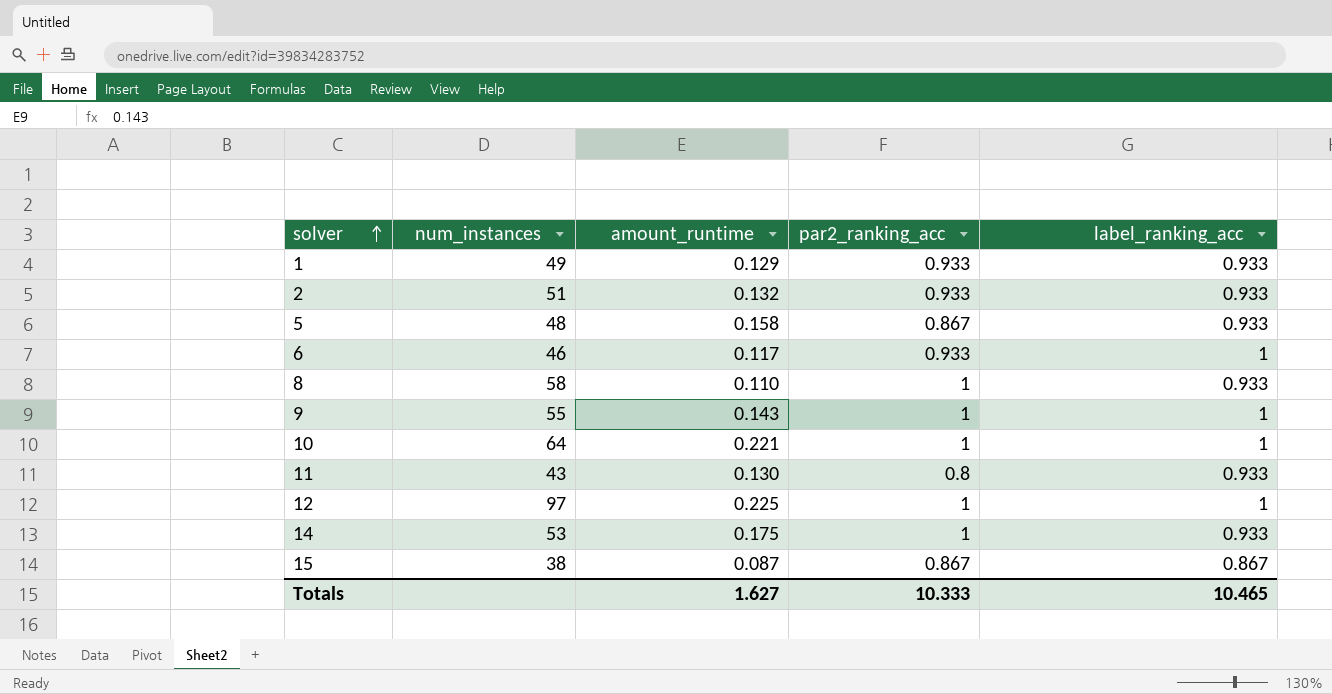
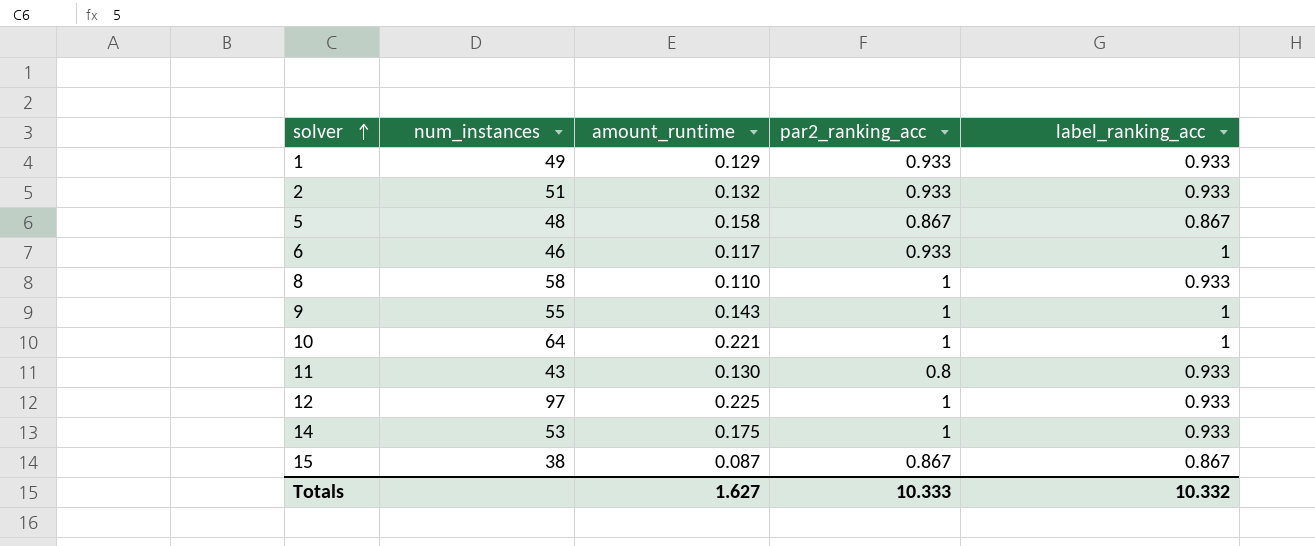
5 | label_ranking_acc: 0.933 -> 0.867
12 | label_ranking_acc: 1 -> 0.933
Totals | label_ranking_acc: 10.465 -> 10.332

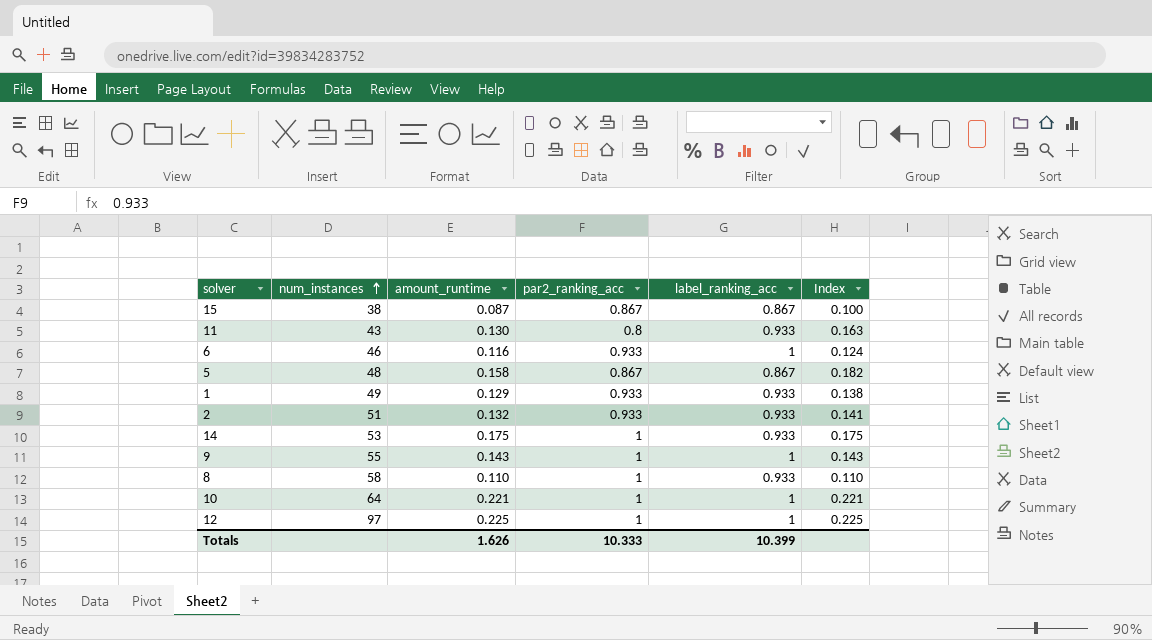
row order: solver ascending -> num_instances ascending
column Index | formula: none -> [amount_runtime] / [par2_ranking_acc]
6 | amount_runtime: 0.117 -> 0.116
12 | label_ranking_acc: 0.933 -> 1
Totals | amount_runtime: 1.627 -> 1.626
Totals | label_ranking_acc: 10.332 -> 10.399

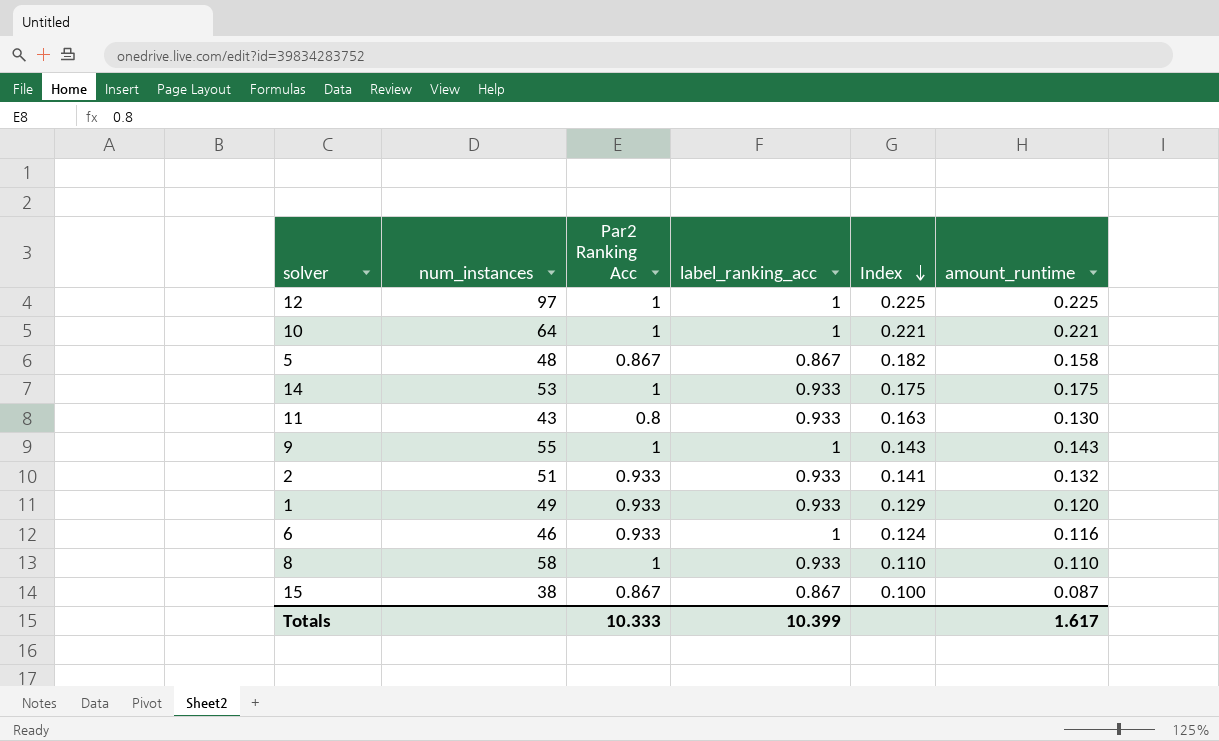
row order: num_instances ascending -> Index descending
column name: par2_ranking_acc -> Par2 Ranking Acc
column amount_runtime | position: 3 -> 6
1 | Index: 0.138 -> 0.129
1 | amount_runtime: 0.129 -> 0.120
Totals | amount_runtime: 1.626 -> 1.617

